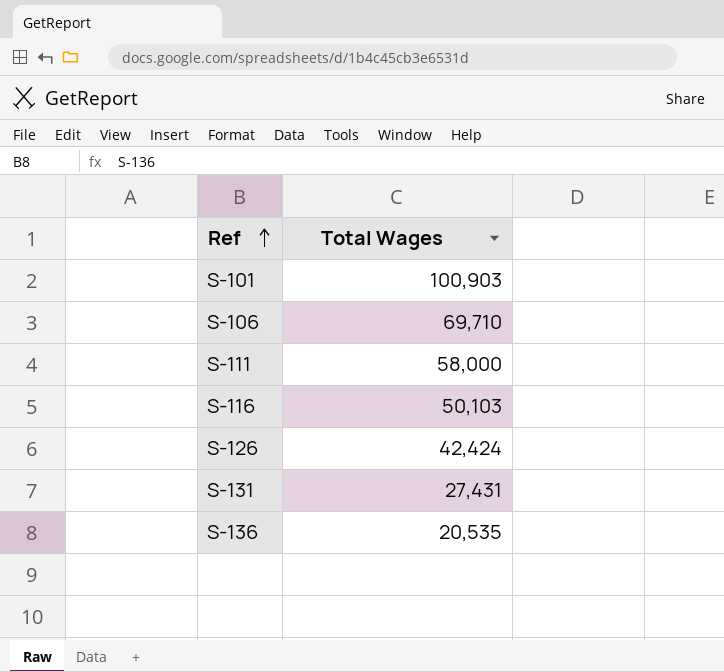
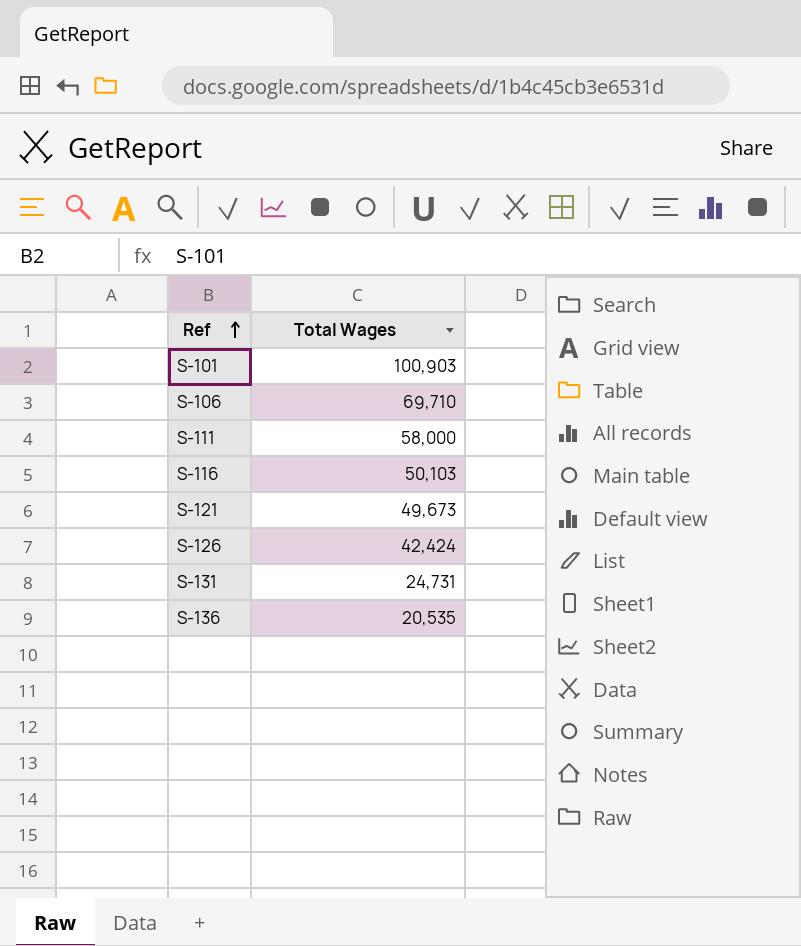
row S-121: none -> 49,673
S-131 | Total Wages: 27,431 -> 24,731

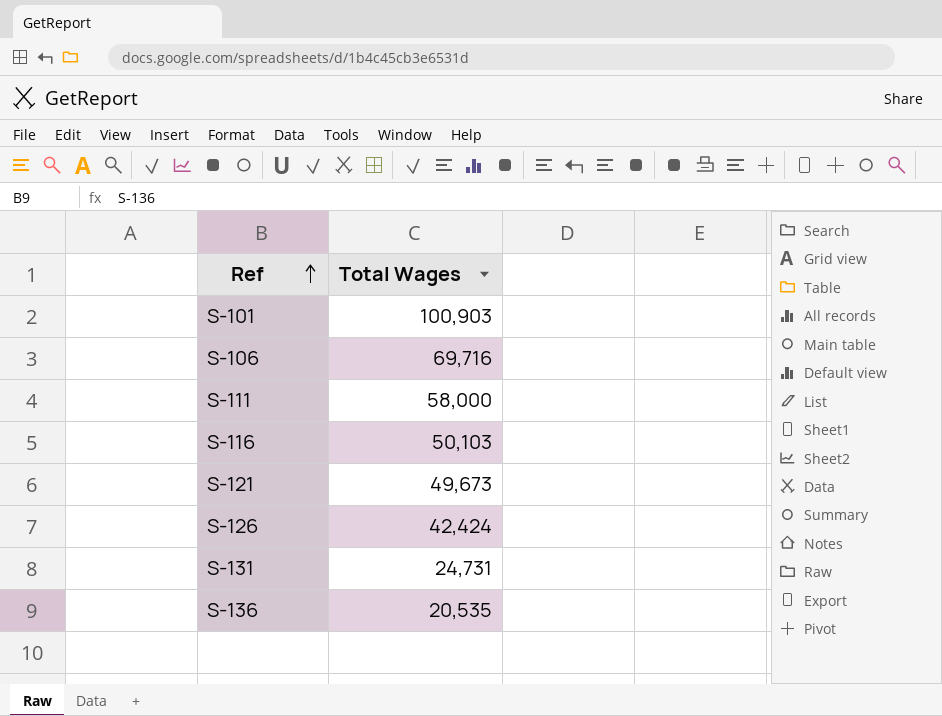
S-106 | Total Wages: 69,710 -> 69,716

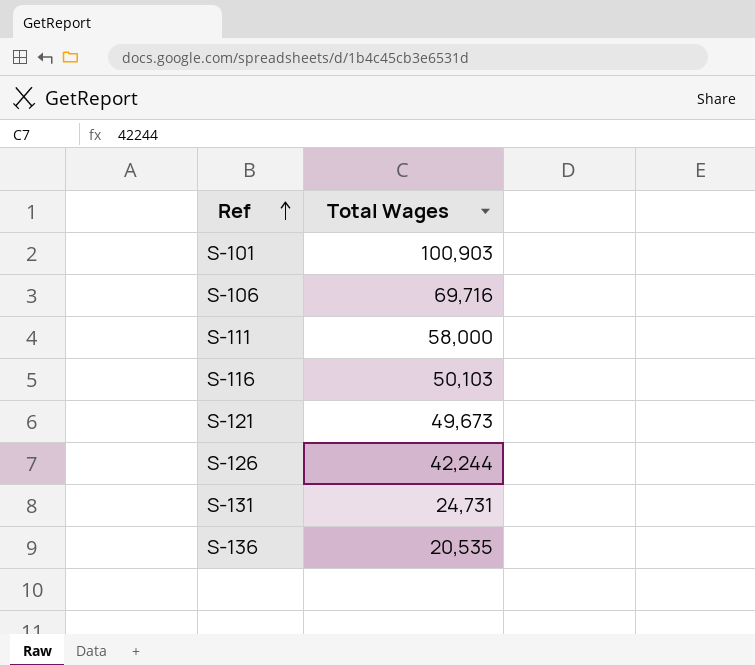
S-126 | Total Wages: 42,424 -> 42,244

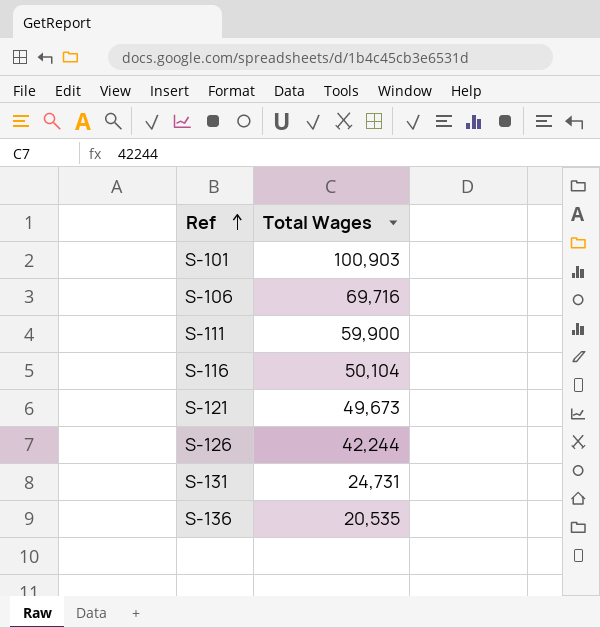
S-111 | Total Wages: 58,000 -> 59,900
S-116 | Total Wages: 50,103 -> 50,104

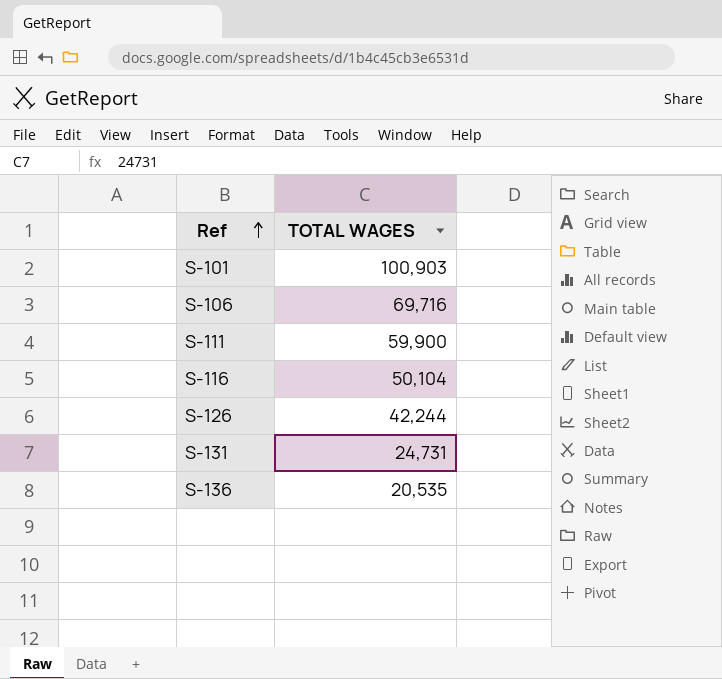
column name: Total Wages -> TOTAL WAGES
row S-121: 49,673 -> none

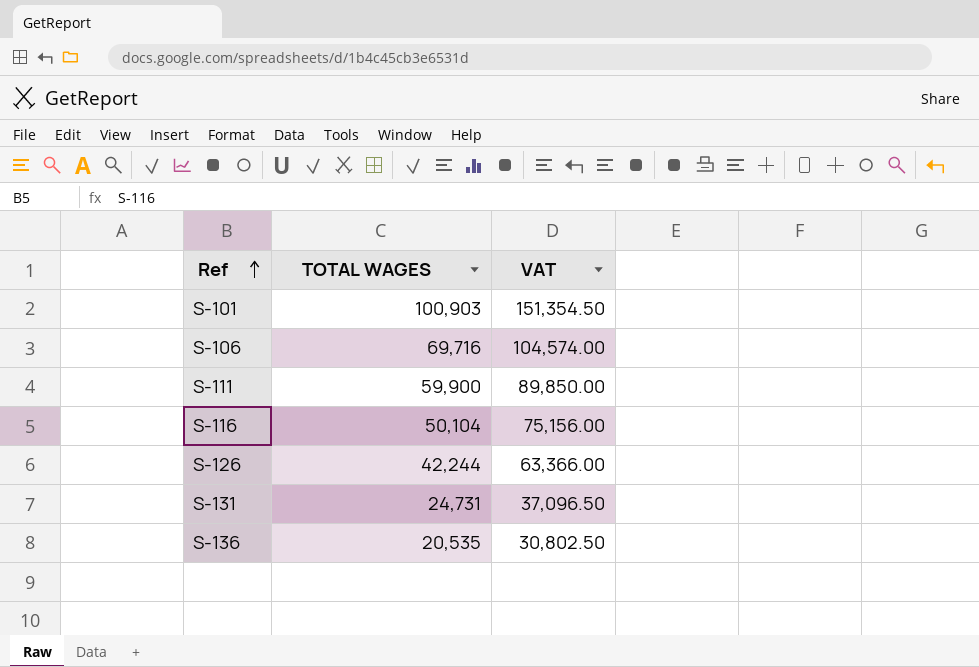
column VAT | formula: none -> [TOTAL WAGES] * 1.5

